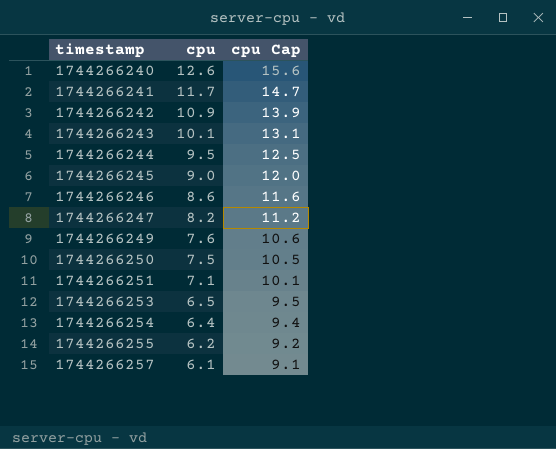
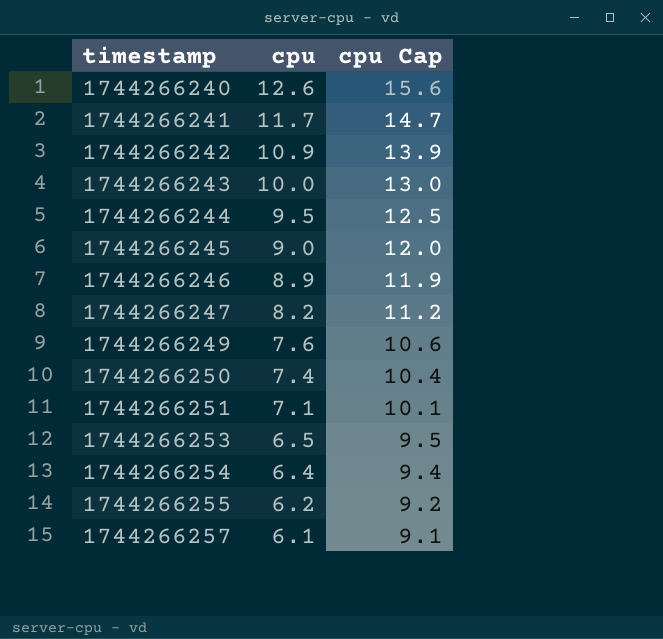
1744266243 | cpu: 10.1 -> 10.0
1744266243 | cpu Cap: 13.1 -> 13.0
1744266246 | cpu: 8.6 -> 8.9
1744266246 | cpu Cap: 11.6 -> 11.9
1744266250 | cpu: 7.5 -> 7.4
1744266250 | cpu Cap: 10.5 -> 10.4

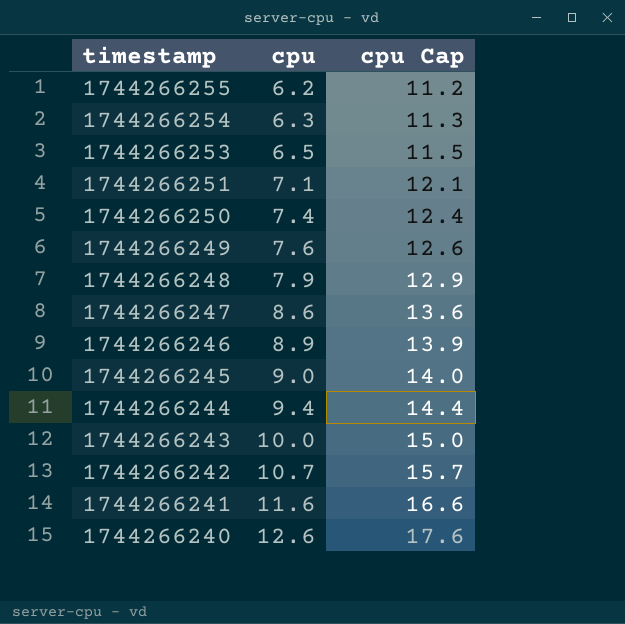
row order: timestamp ascending -> timestamp descending
column cpu Cap | formula: [cpu] + 3 -> [cpu] + 5
row 1744266257: 6.1 | 9.1 -> none
1744266254 | cpu: 6.4 -> 6.3
row 1744266248: none -> 7.9 | 12.9
1744266247 | cpu: 8.2 -> 8.6
1744266244 | cpu: 9.5 -> 9.4
1744266242 | cpu: 10.9 -> 10.7
1744266241 | cpu: 11.7 -> 11.6

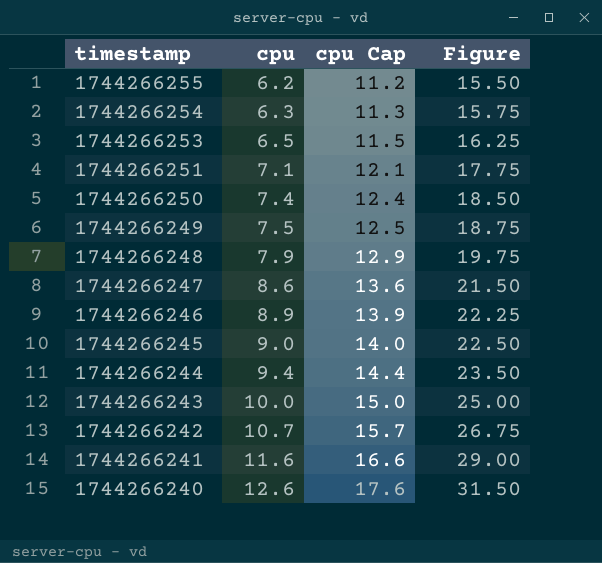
column Figure | formula: none -> [cpu] * 2.5
1744266249 | cpu: 7.6 -> 7.5
1744266249 | cpu Cap: 12.6 -> 12.5

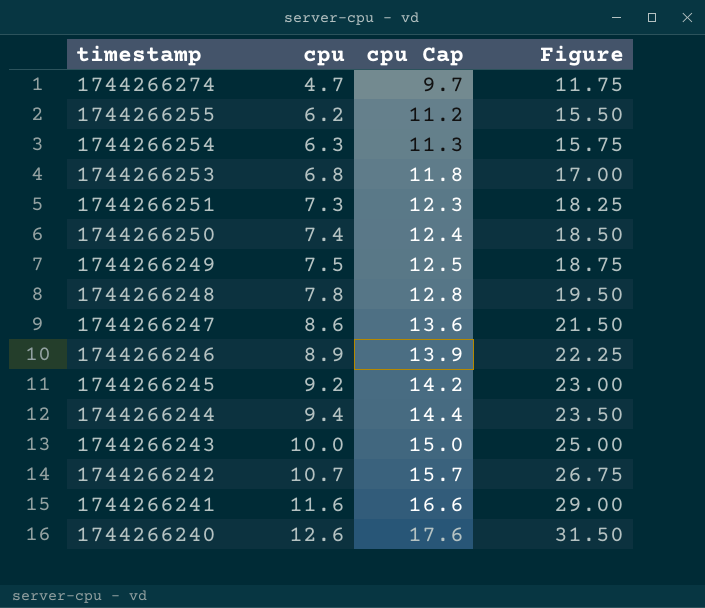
row 1744266274: none -> 4.7 | 9.7 | 11.75
1744266253 | cpu: 6.5 -> 6.8
1744266253 | cpu Cap: 11.5 -> 11.8
1744266253 | Figure: 16.25 -> 17.00
1744266251 | cpu: 7.1 -> 7.3
1744266251 | cpu Cap: 12.1 -> 12.3
1744266251 | Figure: 17.75 -> 18.25
1744266248 | cpu: 7.9 -> 7.8
1744266248 | cpu Cap: 12.9 -> 12.8
1744266248 | Figure: 19.75 -> 19.50
1744266245 | cpu: 9.0 -> 9.2
1744266245 | cpu Cap: 14.0 -> 14.2
1744266245 | Figure: 22.50 -> 23.00

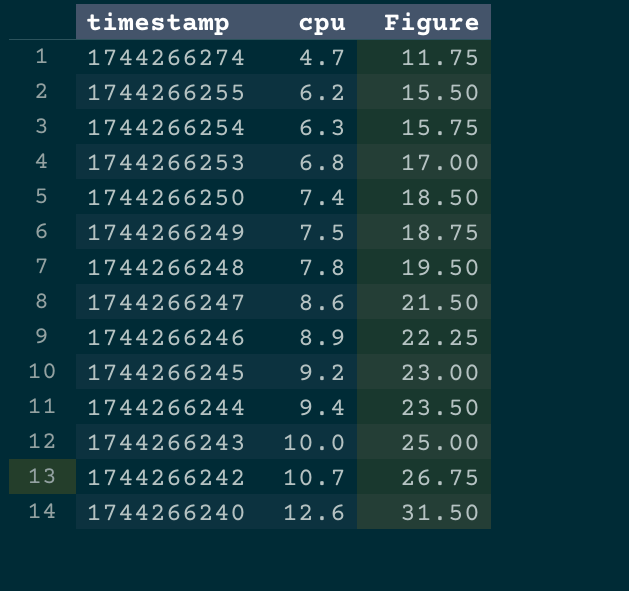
column cpu Cap | formula: [cpu] + 5 -> none
row 1744266251: 7.3 | 12.3 | 18.25 -> none
row 1744266241: 11.6 | 16.6 | 29.00 -> none

